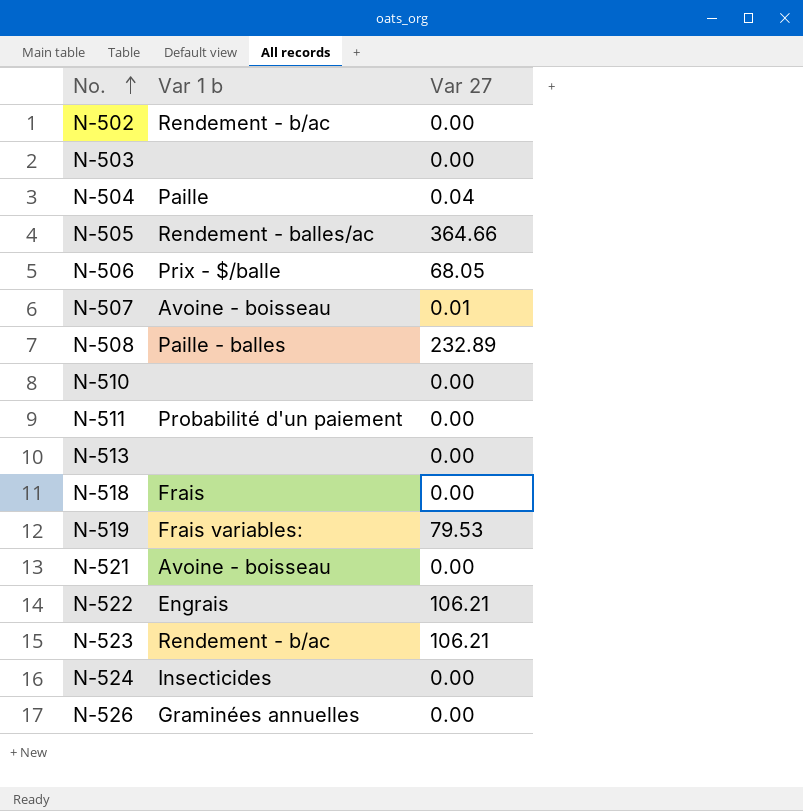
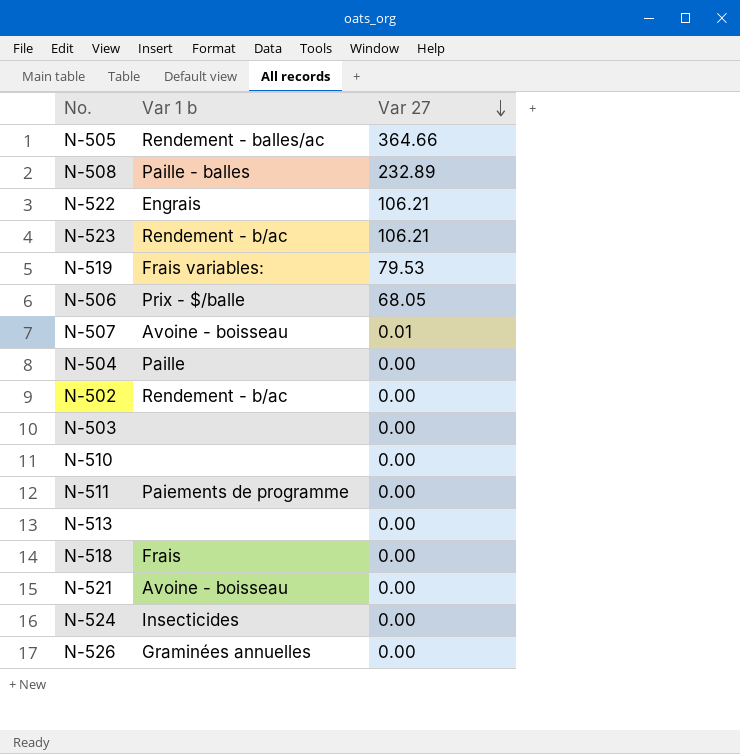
row order: No. ascending -> Var 27 descending
N-504 | Var 27: 0.04 -> 0.00
N-511 | Var 1 b: Probabilité d'un paiement -> Paiements de programme

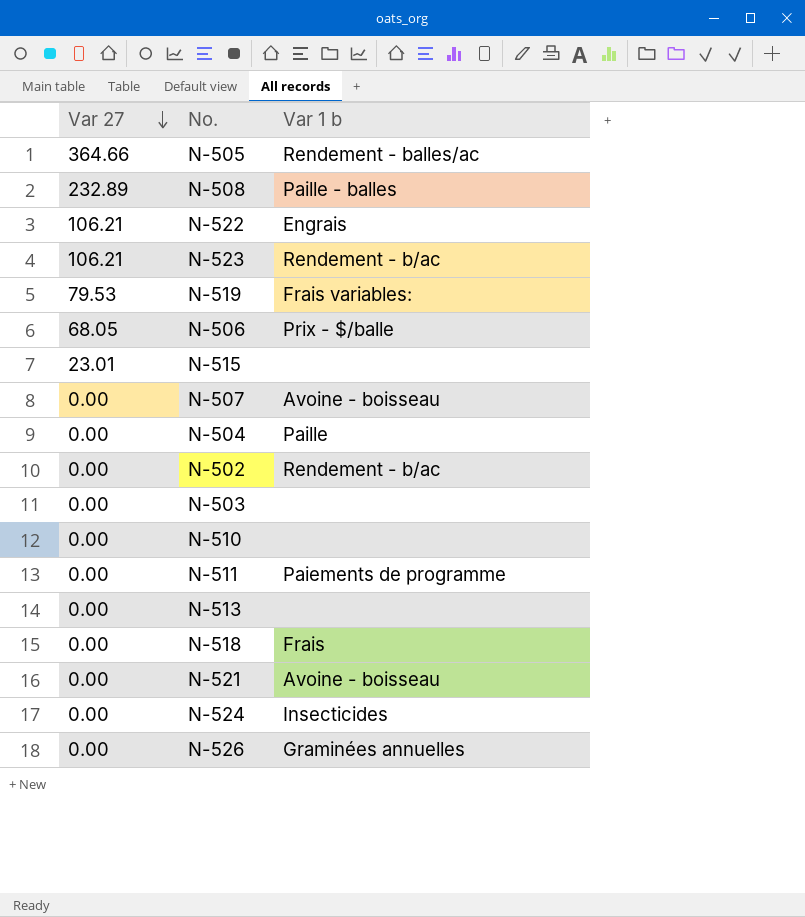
column Var 27 | position: 3 -> 1
row N-515: none -> 23.01 | none
N-507 | Var 27: 0.01 -> 0.00

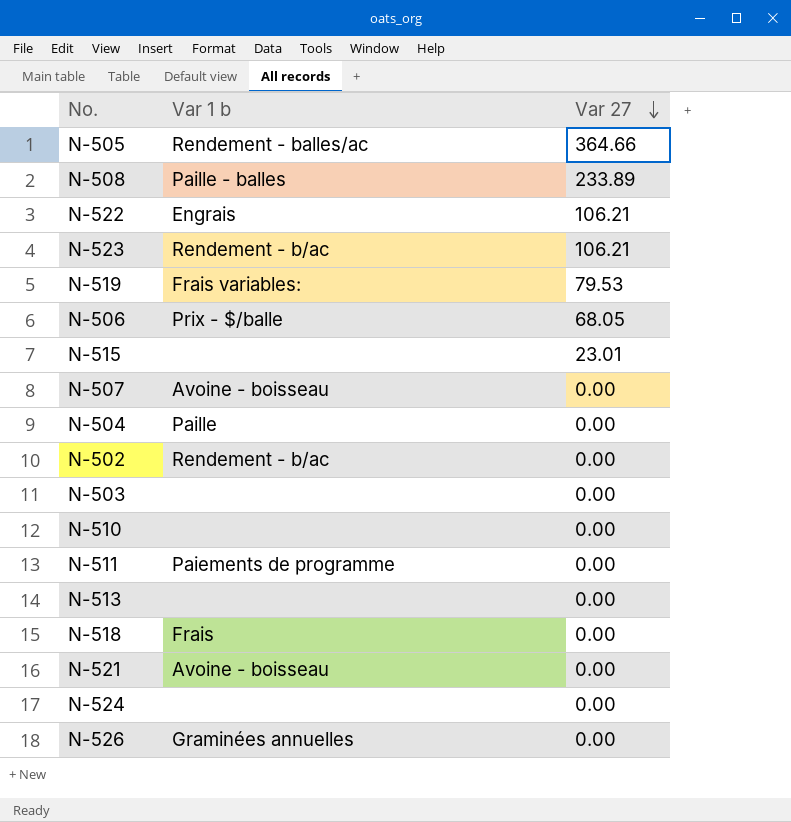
column Var 27 | position: 1 -> 3
N-508 | Var 27: 232.89 -> 233.89
N-524 | Var 1 b: Insecticides -> none

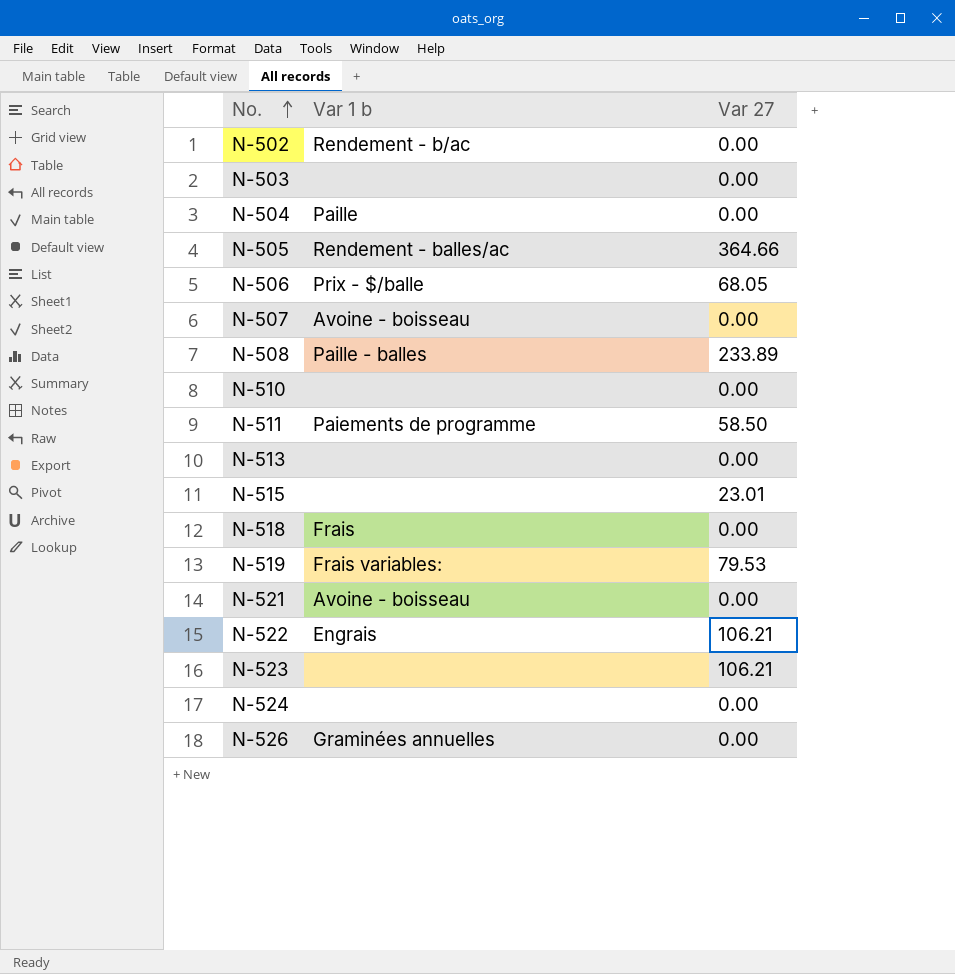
row order: Var 27 descending -> No. ascending
N-511 | Var 27: 0.00 -> 58.50
N-523 | Var 1 b: Rendement - b/ac -> none

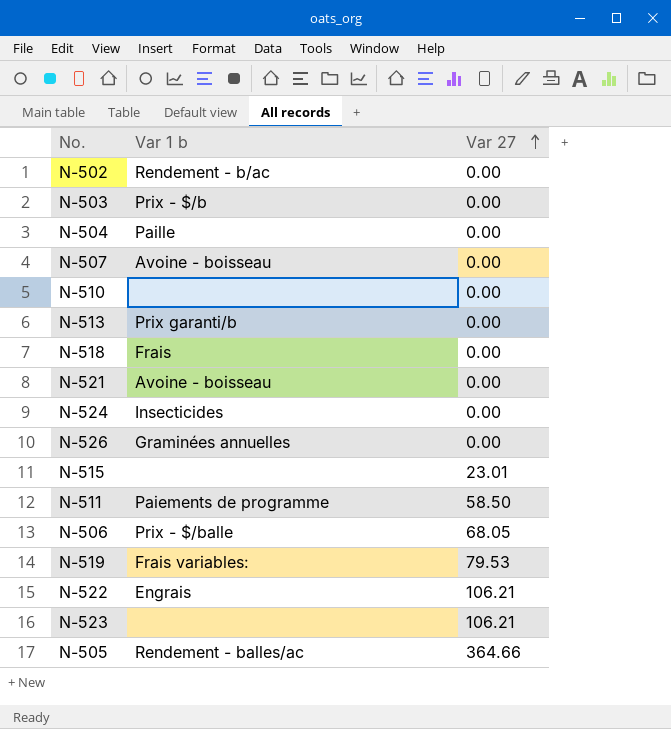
row order: No. ascending -> Var 27 ascending
row N-508: Paille - balles | 233.89 -> none
N-503 | Var 1 b: none -> Prix - $/b
N-513 | Var 1 b: none -> Prix garanti/b
N-524 | Var 1 b: none -> Insecticides

